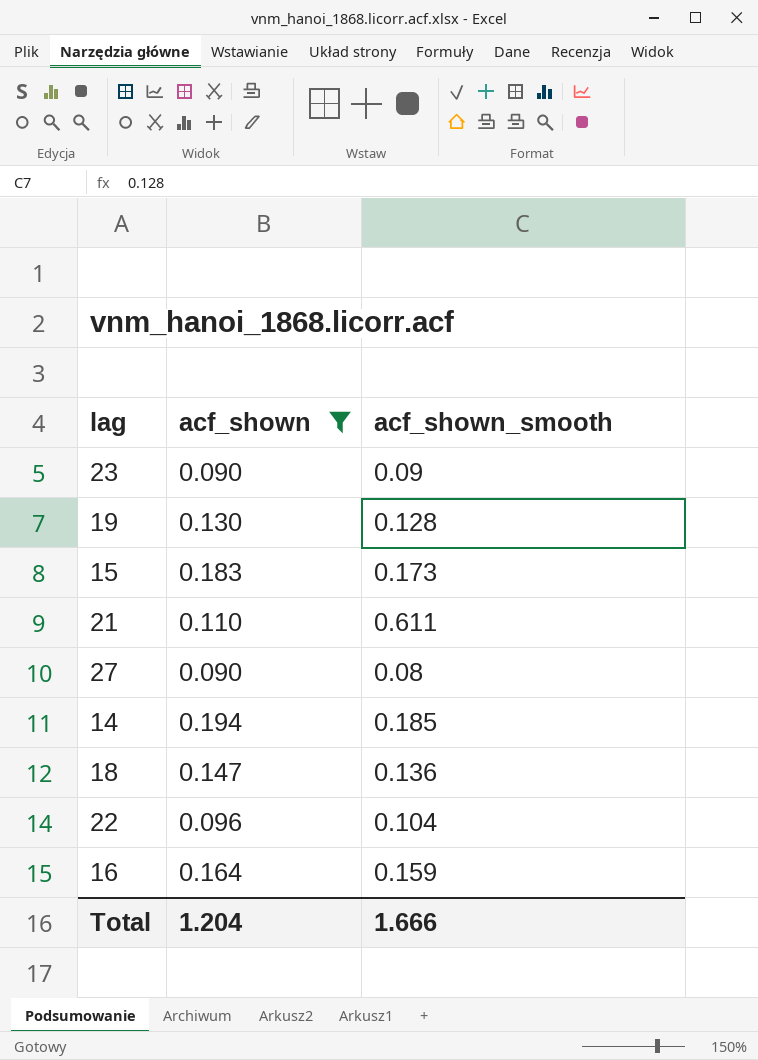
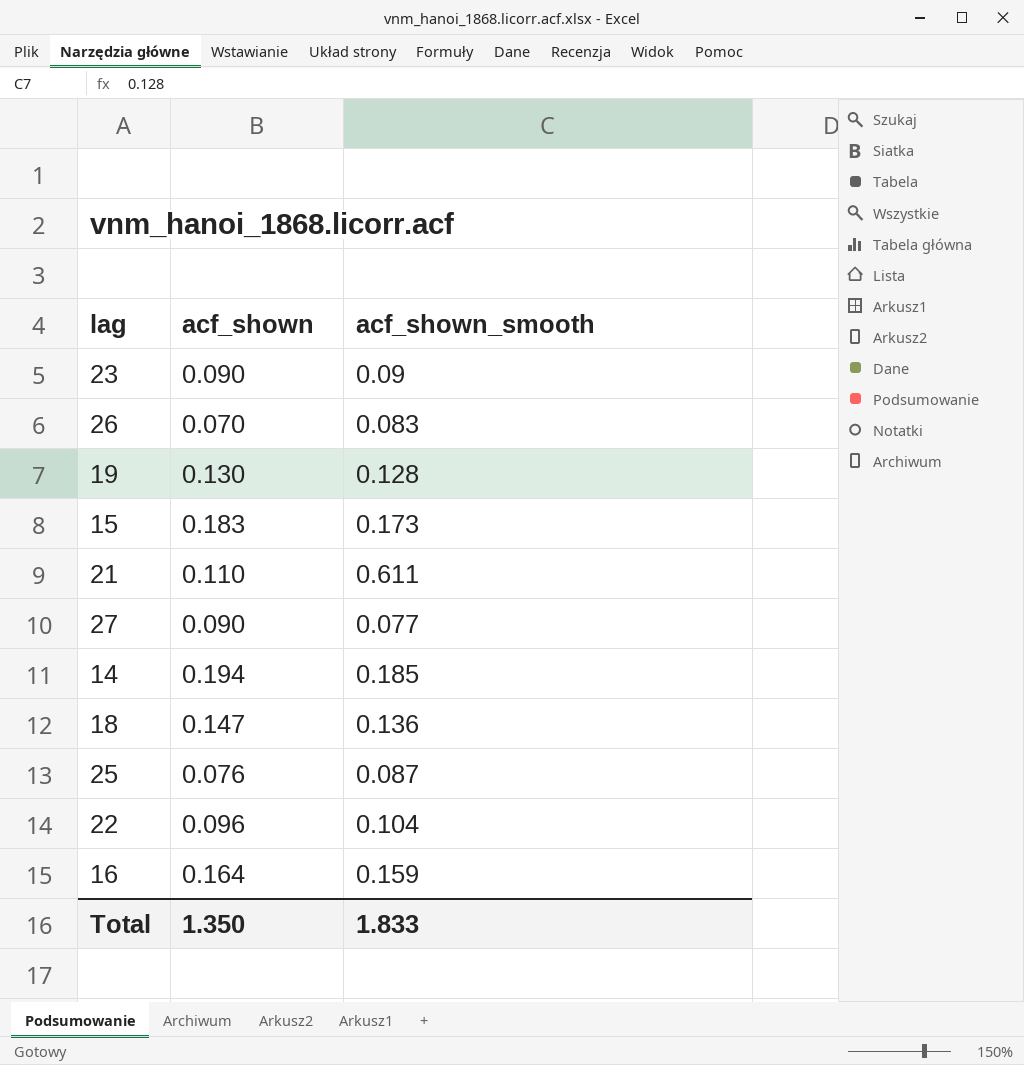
filter: acf_shown >= 0.090 -> none
27 | acf_shown_smooth: 0.08 -> 0.077
Total | acf_shown: 1.204 -> 1.350
Total | acf_shown_smooth: 1.666 -> 1.833

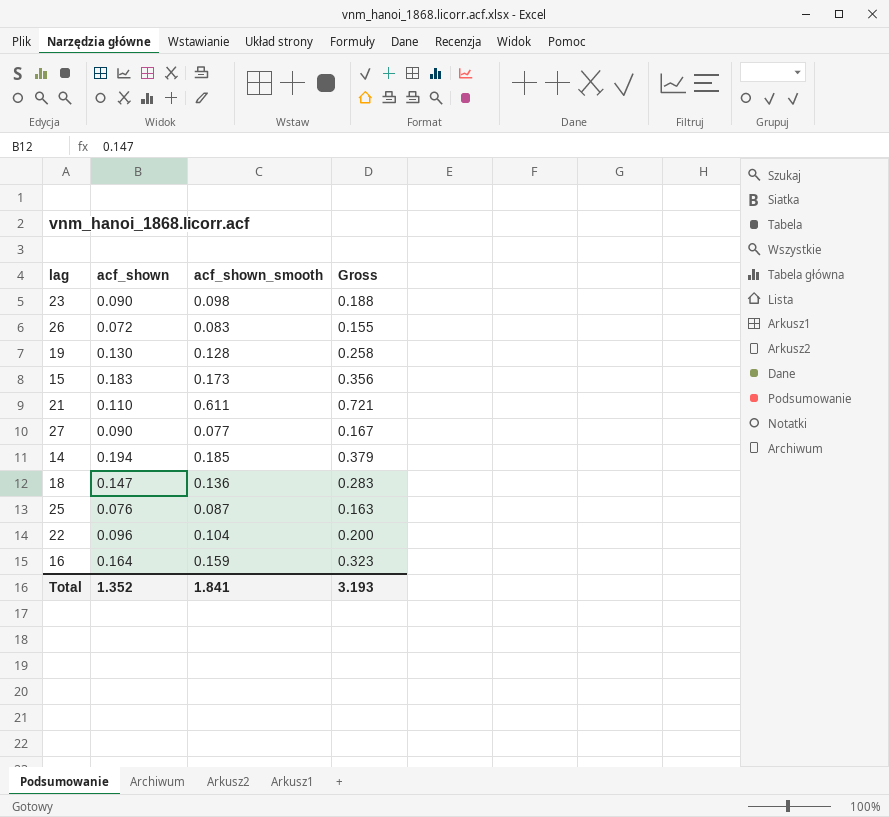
column Gross | formula: none -> [acf_shown] + [acf_shown_smooth]
23 | acf_shown_smooth: 0.09 -> 0.098
26 | acf_shown: 0.070 -> 0.072
Total | acf_shown: 1.350 -> 1.352
Total | acf_shown_smooth: 1.833 -> 1.841

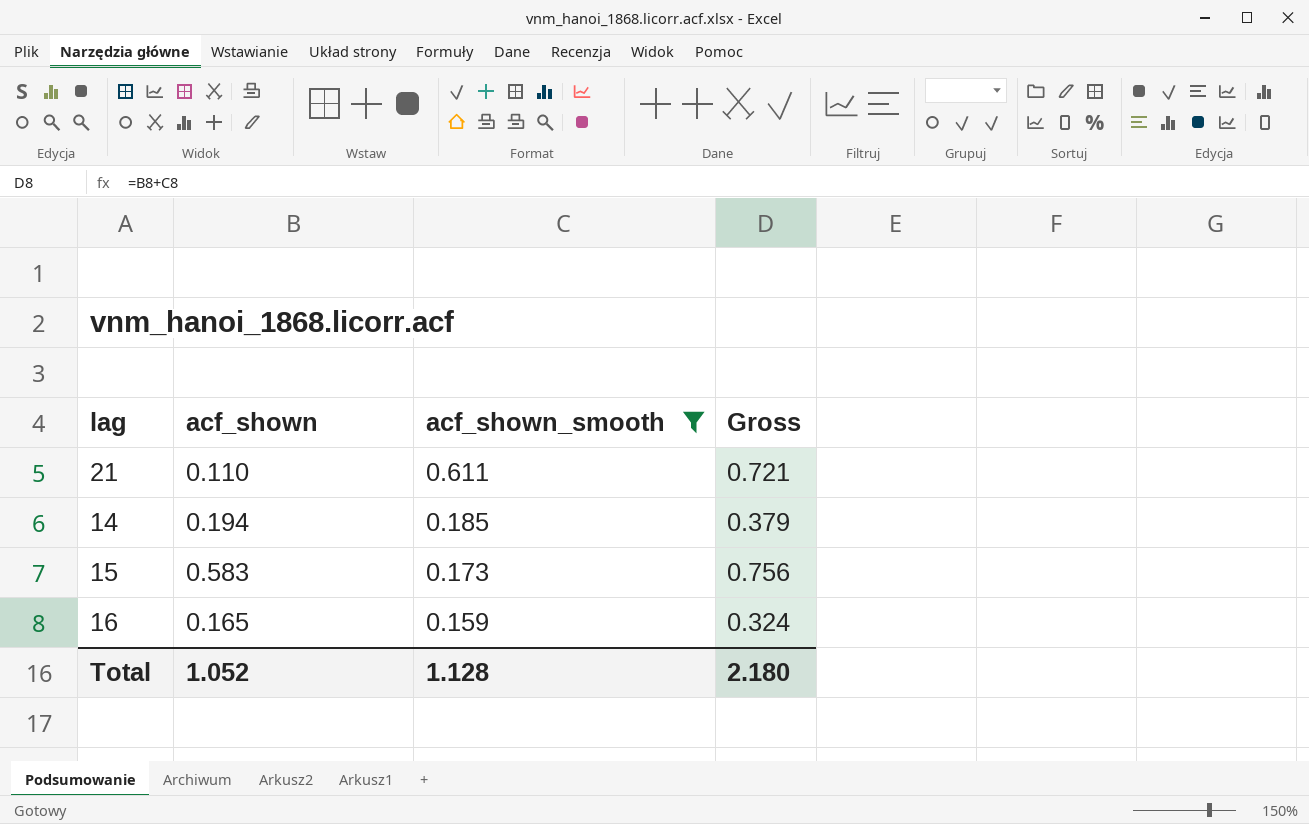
filter: none -> acf_shown_smooth >= 0.159
row order: none -> acf_shown_smooth descending
15 | acf_shown: 0.183 -> 0.583
15 | Gross: 0.356 -> 0.756
16 | acf_shown: 0.164 -> 0.165
16 | Gross: 0.323 -> 0.324
Total | acf_shown: 1.352 -> 1.052
Total | acf_shown_smooth: 1.841 -> 1.128
Total | Gross: 3.193 -> 2.180

